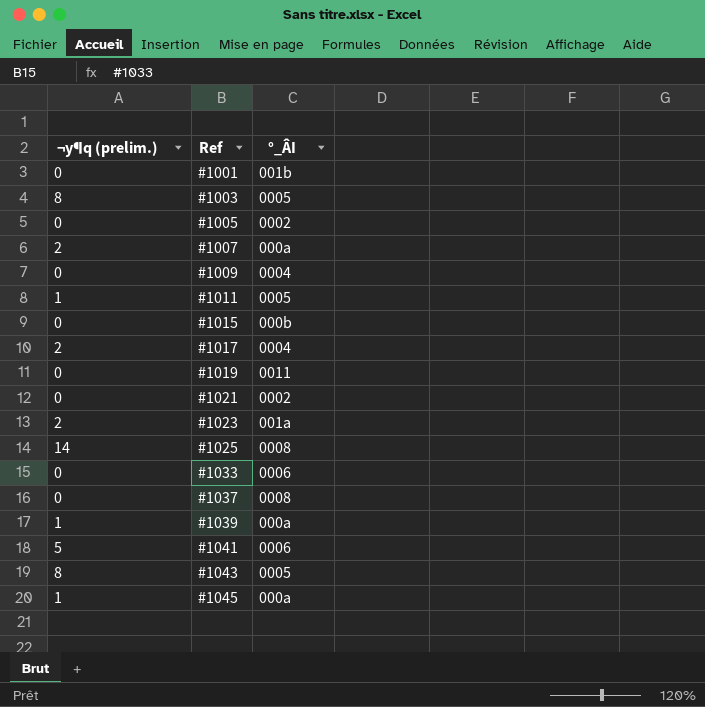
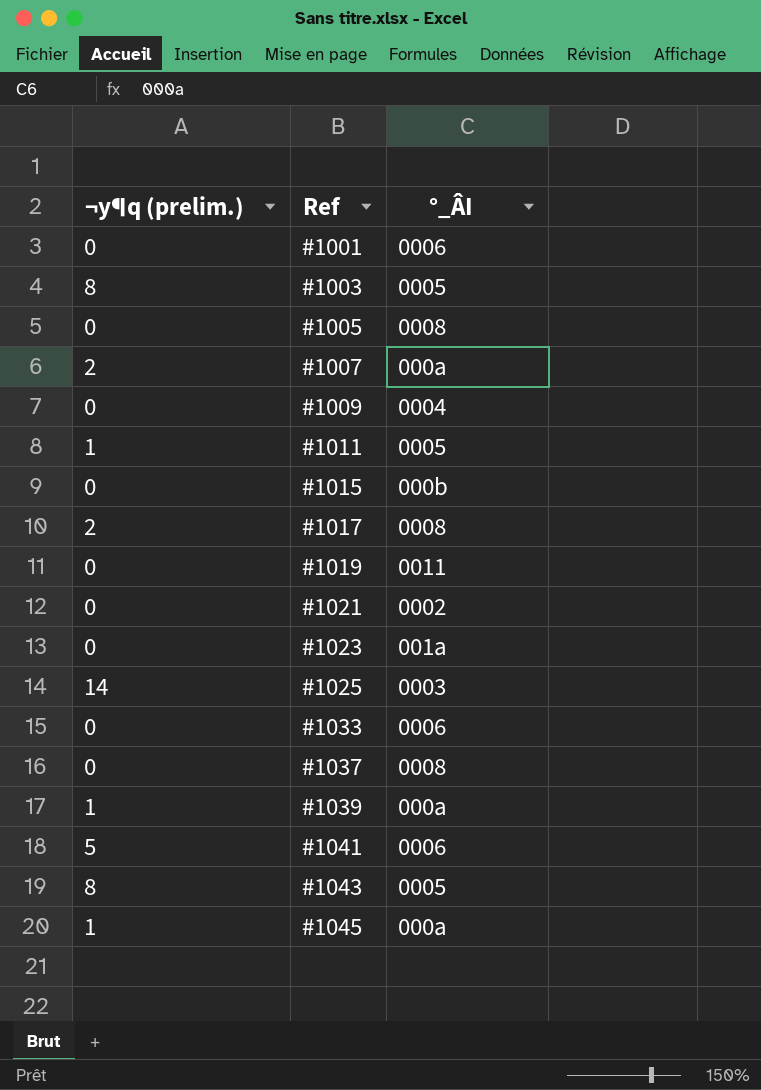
#1001 | °_ÂI: 001b -> 0006
#1005 | °_ÂI: 0002 -> 0008
#1017 | °_ÂI: 0004 -> 0008
#1023 | ¬y¶q (prelim.): 2 -> 0
#1025 | °_ÂI: 0008 -> 0003

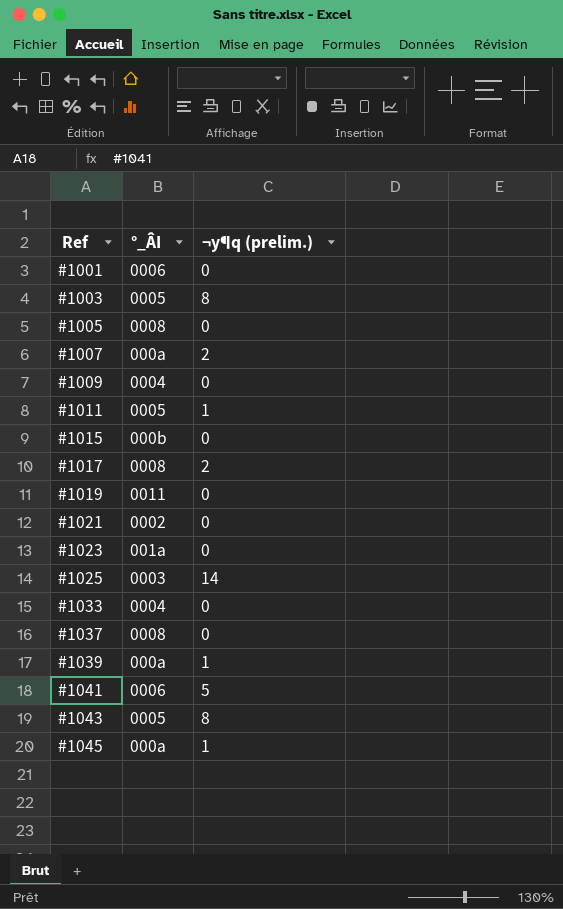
column ¬y¶q (prelim.) | position: 1 -> 3
#1033 | °_ÂI: 0006 -> 0004

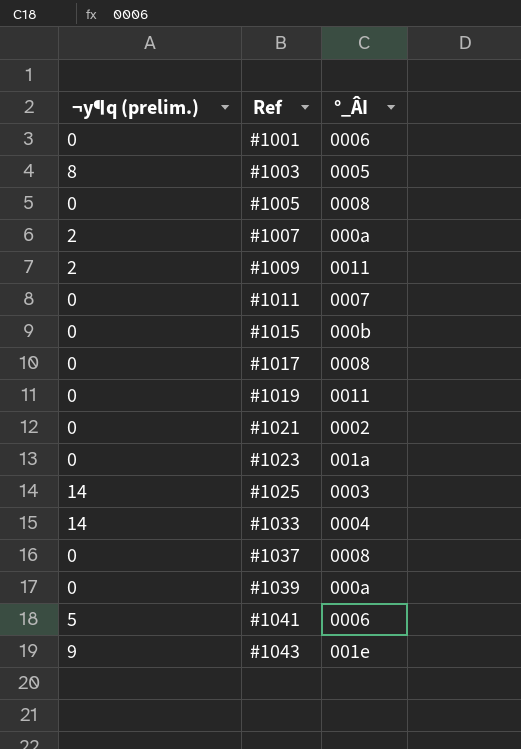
column ¬y¶q (prelim.) | position: 3 -> 1
row #1045: 000a | 1 -> none
#1009 | ¬y¶q (prelim.): 0 -> 2
#1009 | °_ÂI: 0004 -> 0011
#1011 | ¬y¶q (prelim.): 1 -> 0
#1011 | °_ÂI: 0005 -> 0007
#1017 | ¬y¶q (prelim.): 2 -> 0
#1033 | ¬y¶q (prelim.): 0 -> 14
#1039 | ¬y¶q (prelim.): 1 -> 0
#1043 | ¬y¶q (prelim.): 8 -> 9
#1043 | °_ÂI: 0005 -> 001e

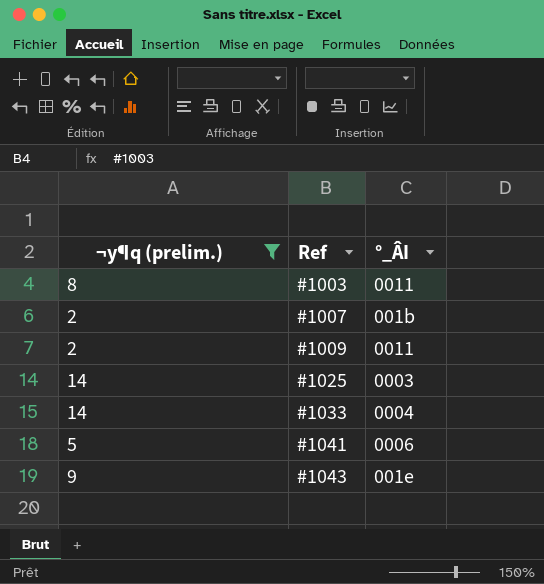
filter: none -> ¬y¶q (prelim.) != 0
#1003 | °_ÂI: 0005 -> 0011
#1007 | °_ÂI: 000a -> 001b

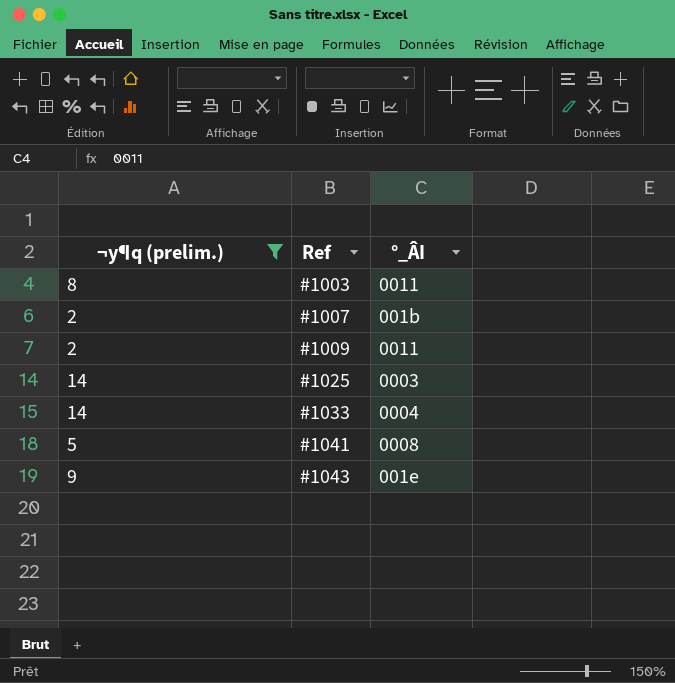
#1041 | °_ÂI: 0006 -> 0008

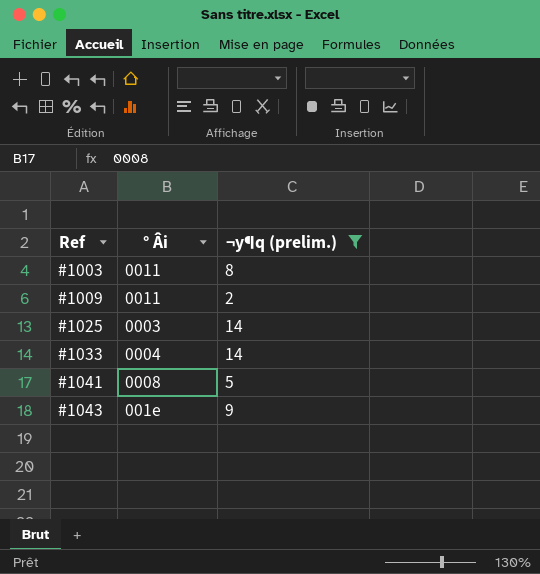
column name: °_ÂI -> ° Âi
column ¬y¶q (prelim.) | position: 1 -> 3
row #1007: 2 | 001b -> none

